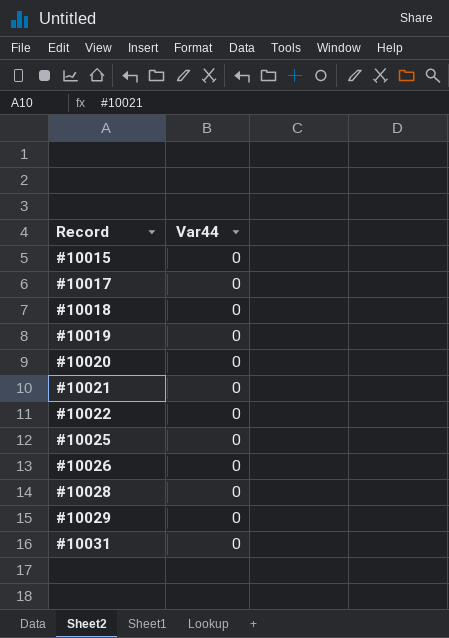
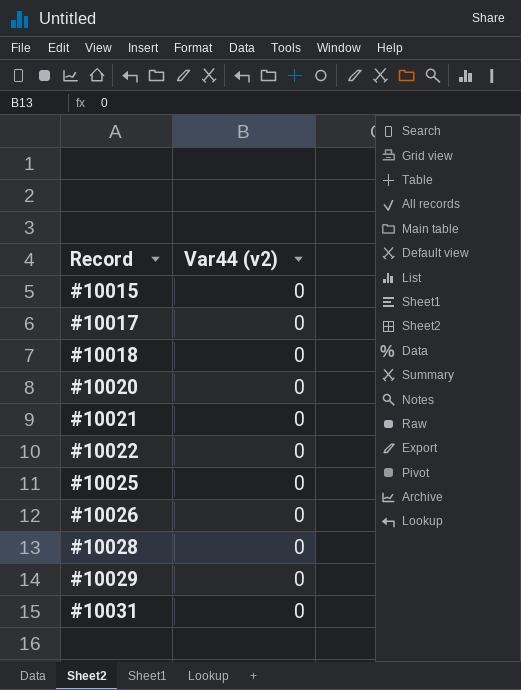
column name: Var44 -> Var44 (v2)
row #10019: 0 -> none

